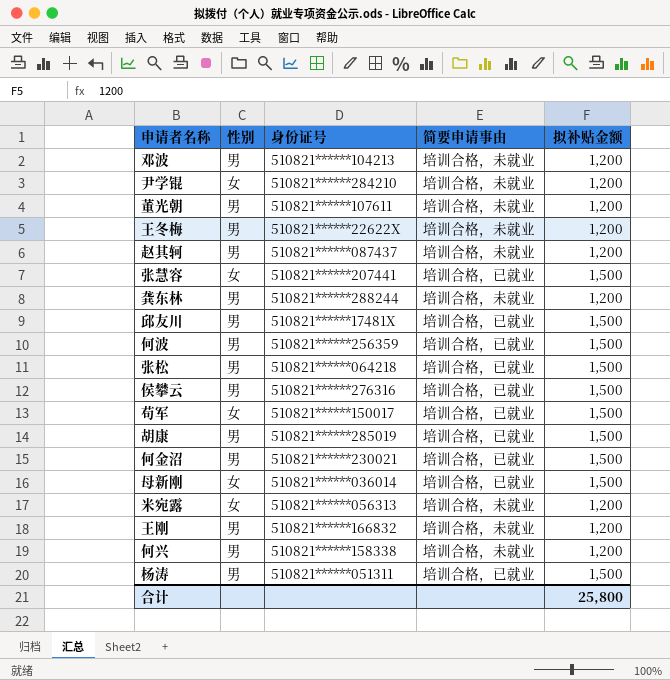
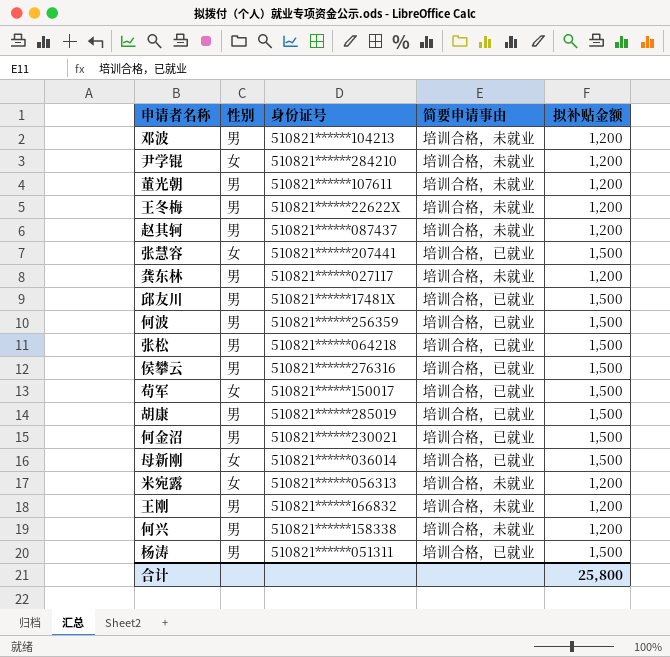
龚东林 | 身份证号: 510821******288244 -> 510821******027117

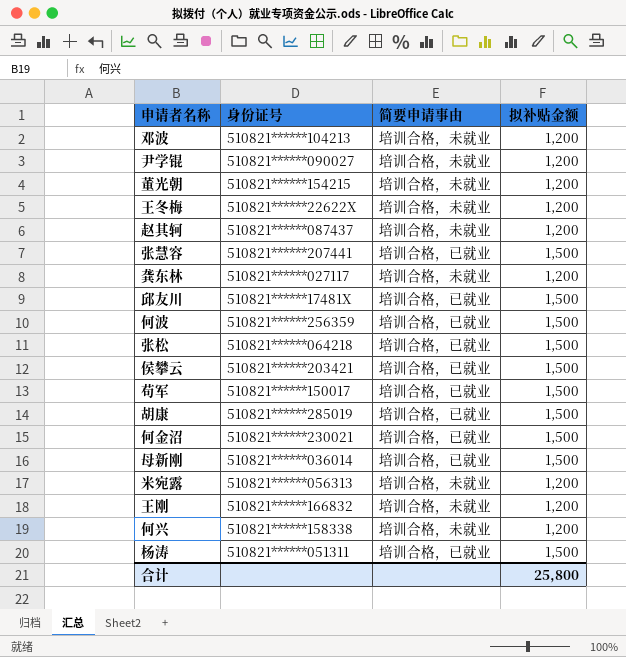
column 性别 | position: 2 -> none
尹学锟 | 身份证号: 510821******284210 -> 510821******090027
董光朝 | 身份证号: 510821******107611 -> 510821******154215
侯攀云 | 身份证号: 510821******276316 -> 510821******203421

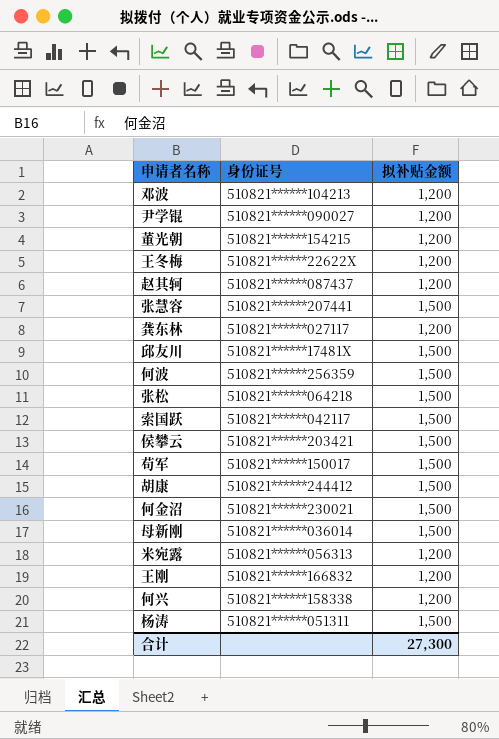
column 简要申请事由 | position: 3 -> none
row 索国跃: none -> 510821******042117 | 1,500
胡康 | 身份证号: 510821******285019 -> 510821******244412
合计 | 拟补贴金额: 25,800 -> 27,300

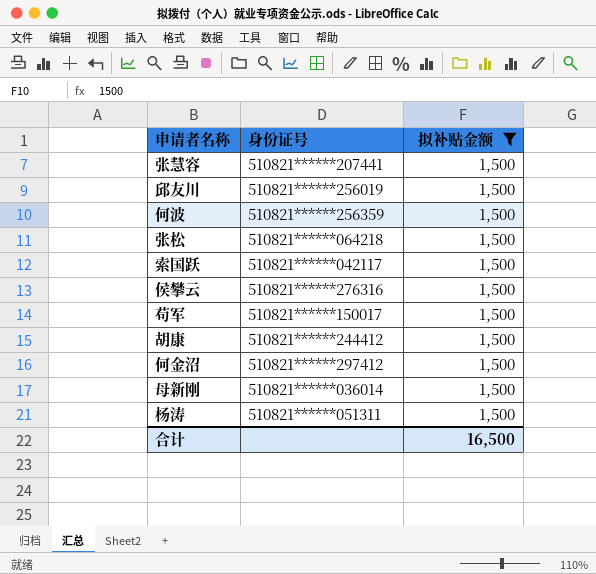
filter: none -> 拟补贴金额 = 1,500
邱友川 | 身份证号: 510821******17481X -> 510821******256019
侯攀云 | 身份证号: 510821******203421 -> 510821******276316
何金沼 | 身份证号: 510821******230021 -> 510821******297412
合计 | 拟补贴金额: 27,300 -> 16,500

